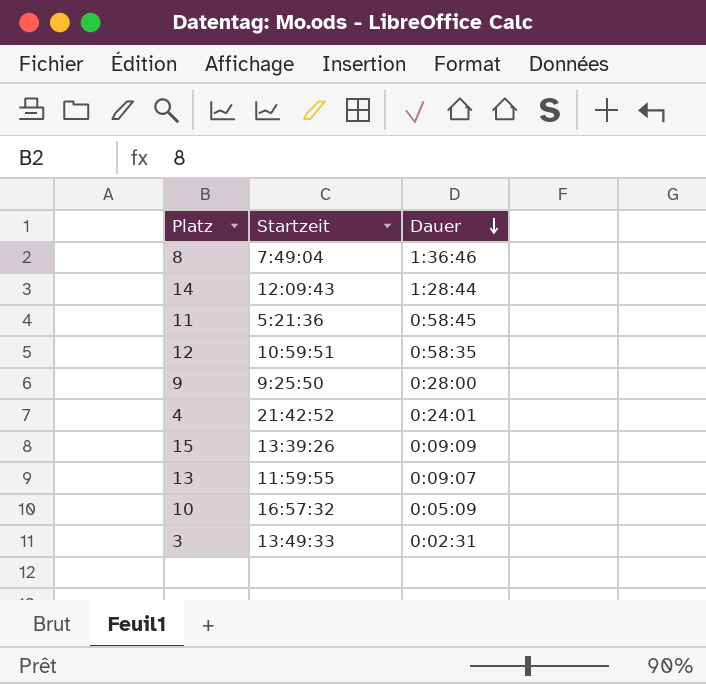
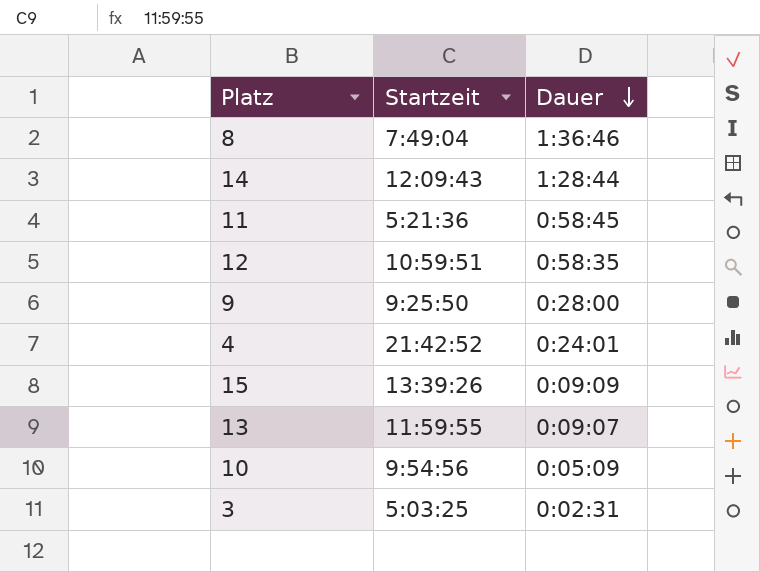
10 | Startzeit: 16:57:32 -> 9:54:56
3 | Startzeit: 13:49:33 -> 5:03:25

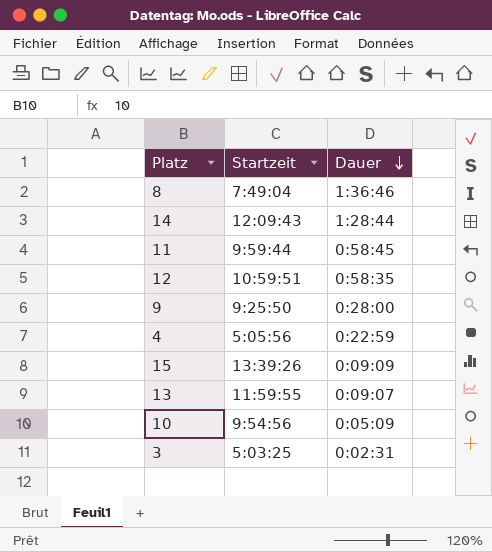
11 | Startzeit: 5:21:36 -> 9:59:44
4 | Startzeit: 21:42:52 -> 5:05:56
4 | Dauer: 0:24:01 -> 0:22:59

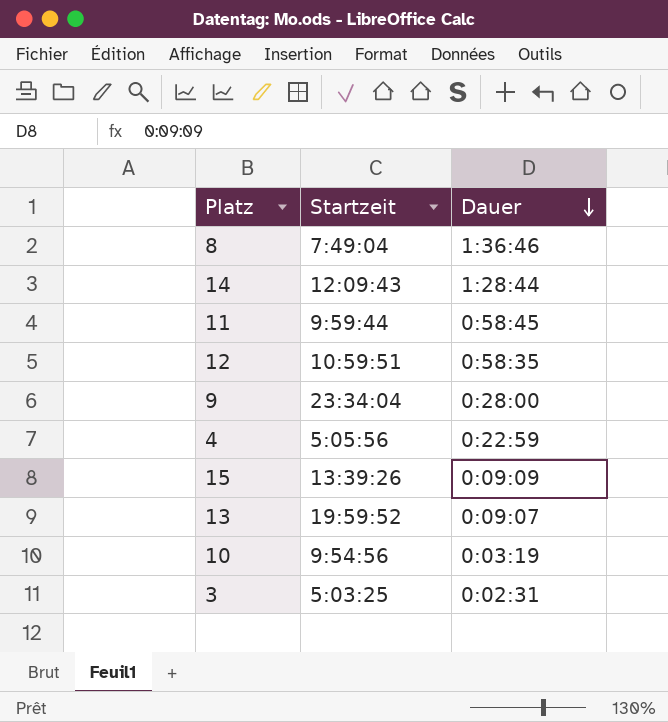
9 | Startzeit: 9:25:50 -> 23:34:04
13 | Startzeit: 11:59:55 -> 19:59:52
10 | Dauer: 0:05:09 -> 0:03:19

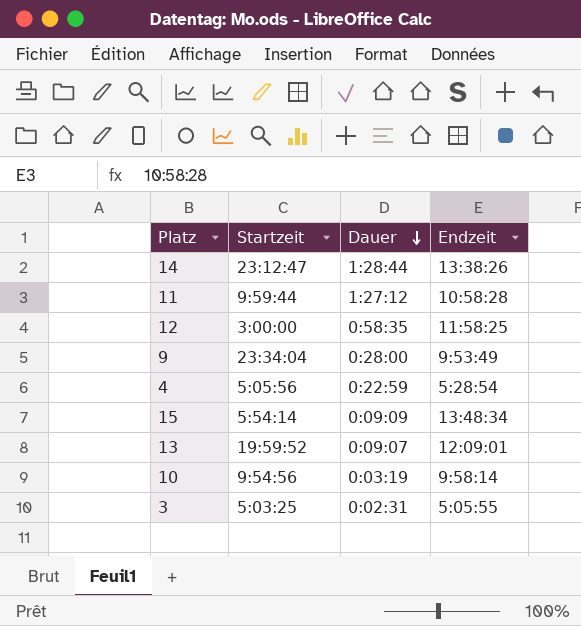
column Endzeit | position: none -> 4
row 8: 7:49:04 | 1:36:46 -> none
14 | Startzeit: 12:09:43 -> 23:12:47
11 | Dauer: 0:58:45 -> 1:27:12
12 | Startzeit: 10:59:51 -> 3:00:00
15 | Startzeit: 13:39:26 -> 5:54:14

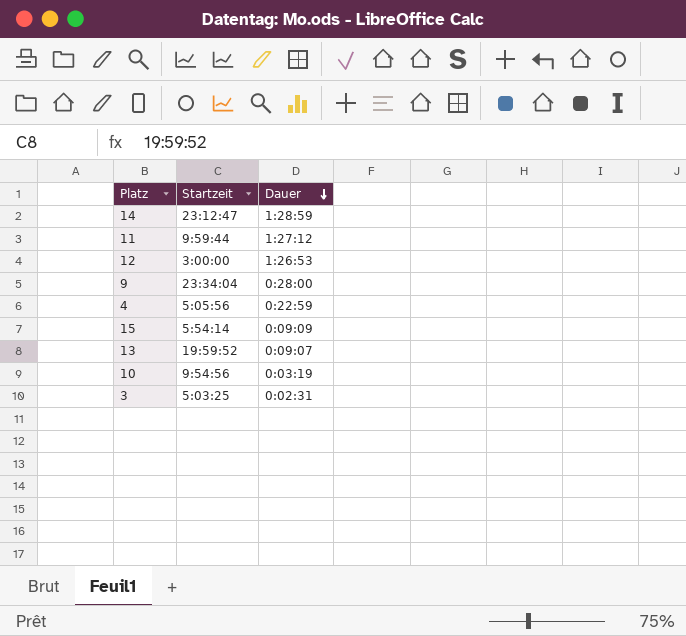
column Endzeit | position: 4 -> none
14 | Dauer: 1:28:44 -> 1:28:59
12 | Dauer: 0:58:35 -> 1:26:53

